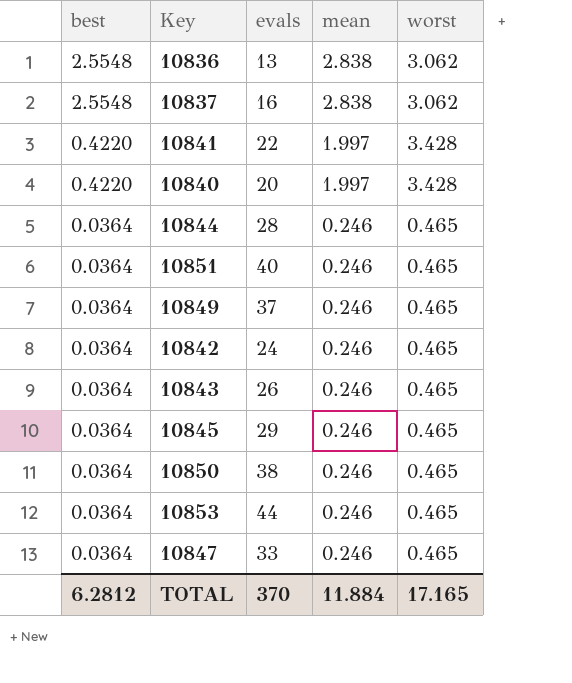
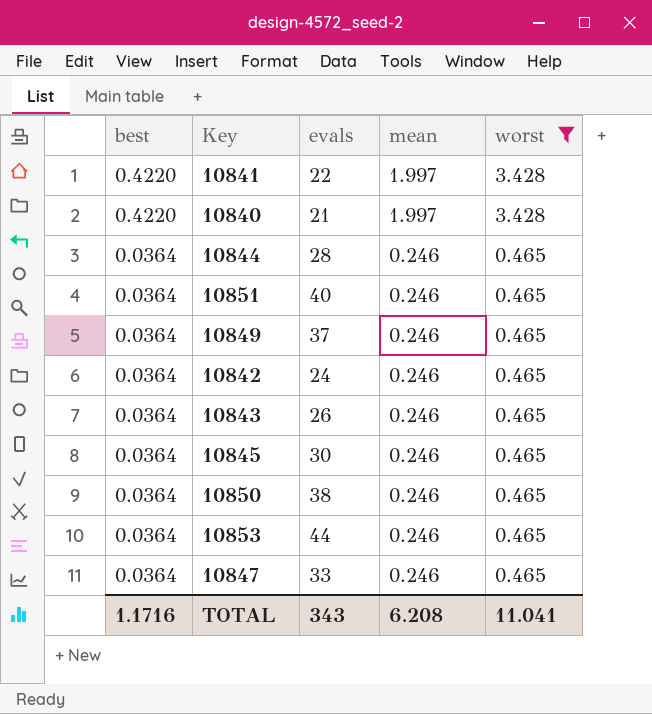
filter: none -> worst != 3.062
10840 | evals: 20 -> 21
10845 | evals: 29 -> 30
TOTAL | best: 6.2812 -> 1.1716
TOTAL | evals: 370 -> 343
TOTAL | mean: 11.884 -> 6.208
TOTAL | worst: 17.165 -> 11.041

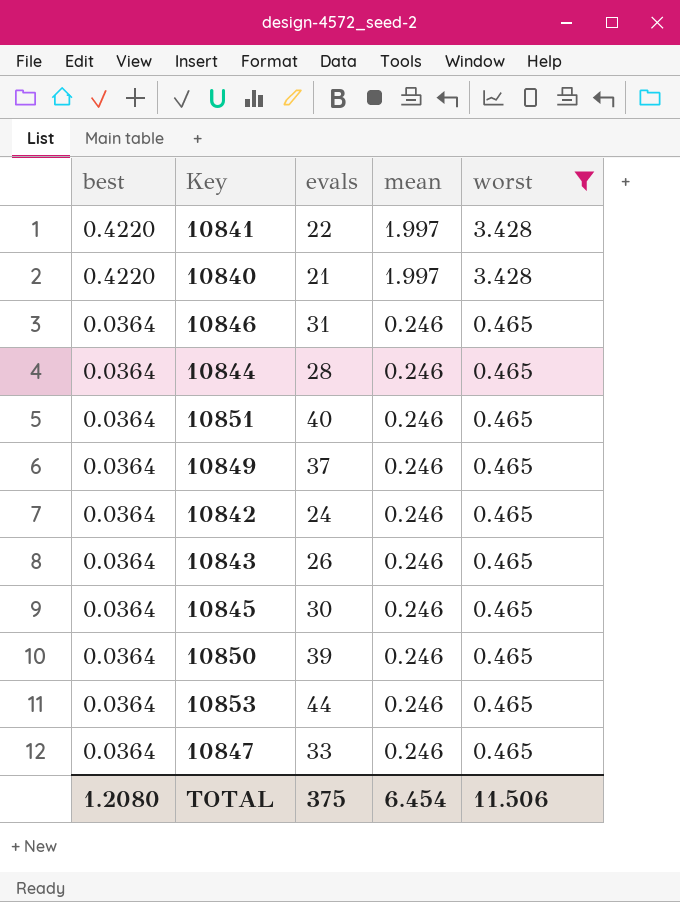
row 10846: none -> 0.0364 | 31 | 0.246 | 0.465
10850 | evals: 38 -> 39
TOTAL | best: 1.1716 -> 1.2080
TOTAL | evals: 343 -> 375
TOTAL | mean: 6.208 -> 6.454
TOTAL | worst: 11.041 -> 11.506

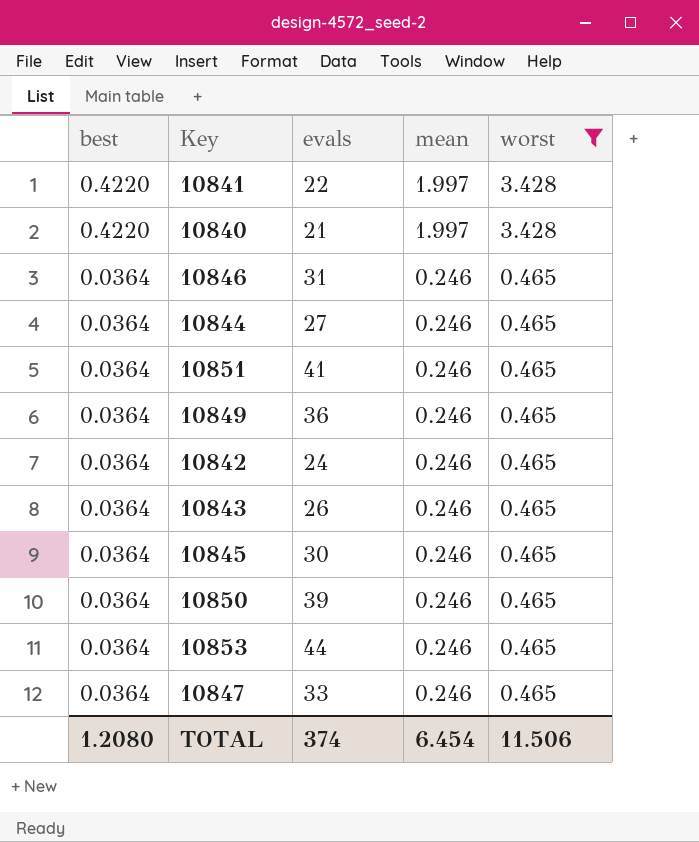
10844 | evals: 28 -> 27
10851 | evals: 40 -> 41
10849 | evals: 37 -> 36
TOTAL | evals: 375 -> 374

